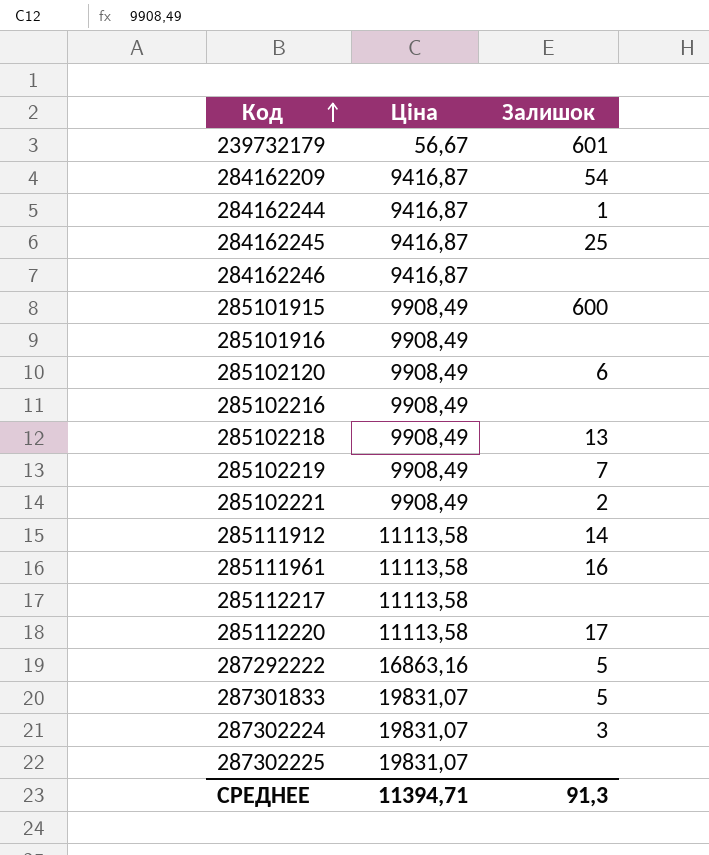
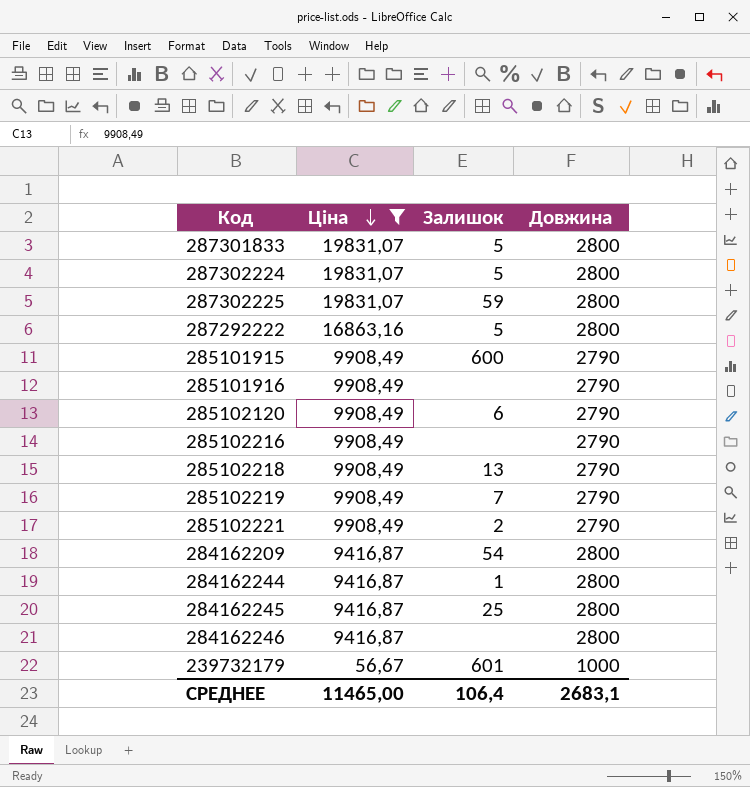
filter: none -> Ціна != 11113,58
row order: Код ascending -> Ціна descending
column Довжина | position: none -> 4
287302224 | Залишок: 3 -> 5
287302225 | Залишок: none -> 59
СРЕДНЕЕ | Ціна: 11394,71 -> 11465,00
СРЕДНЕЕ | Залишок: 91,3 -> 106,4

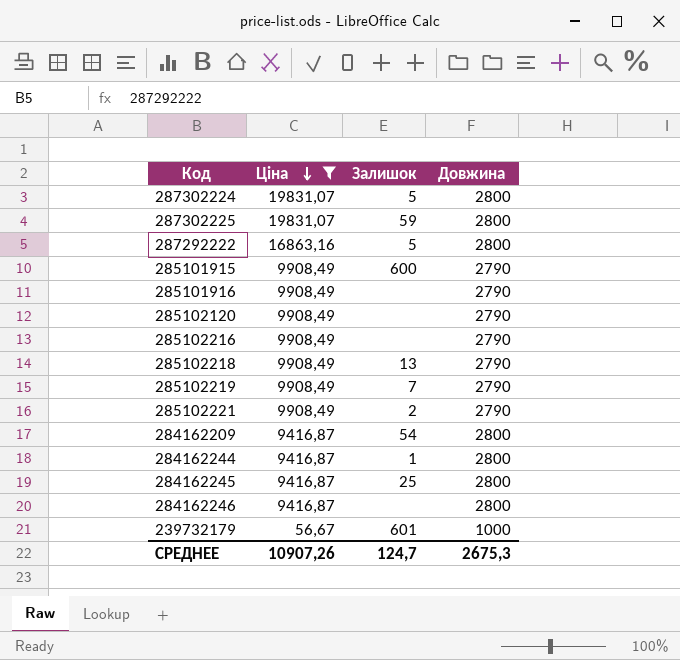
row 287301833: 19831,07 | 5 | 2800 -> none
285102120 | Залишок: 6 -> none
СРЕДНЕЕ | Ціна: 11465,00 -> 10907,26
СРЕДНЕЕ | Залишок: 106,4 -> 124,7
СРЕДНЕЕ | Довжина: 2683,1 -> 2675,3

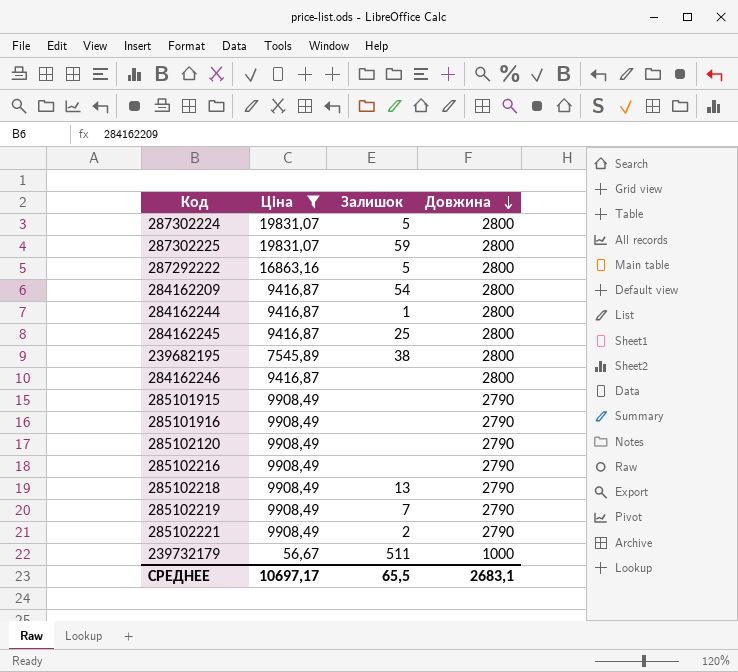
row order: Ціна descending -> Довжина descending
row 239682195: none -> 7545,89 | 38 | 2800
285101915 | Залишок: 600 -> none
239732179 | Залишок: 601 -> 511
СРЕДНЕЕ | Ціна: 10907,26 -> 10697,17
СРЕДНЕЕ | Залишок: 124,7 -> 65,5
СРЕДНЕЕ | Довжина: 2675,3 -> 2683,1

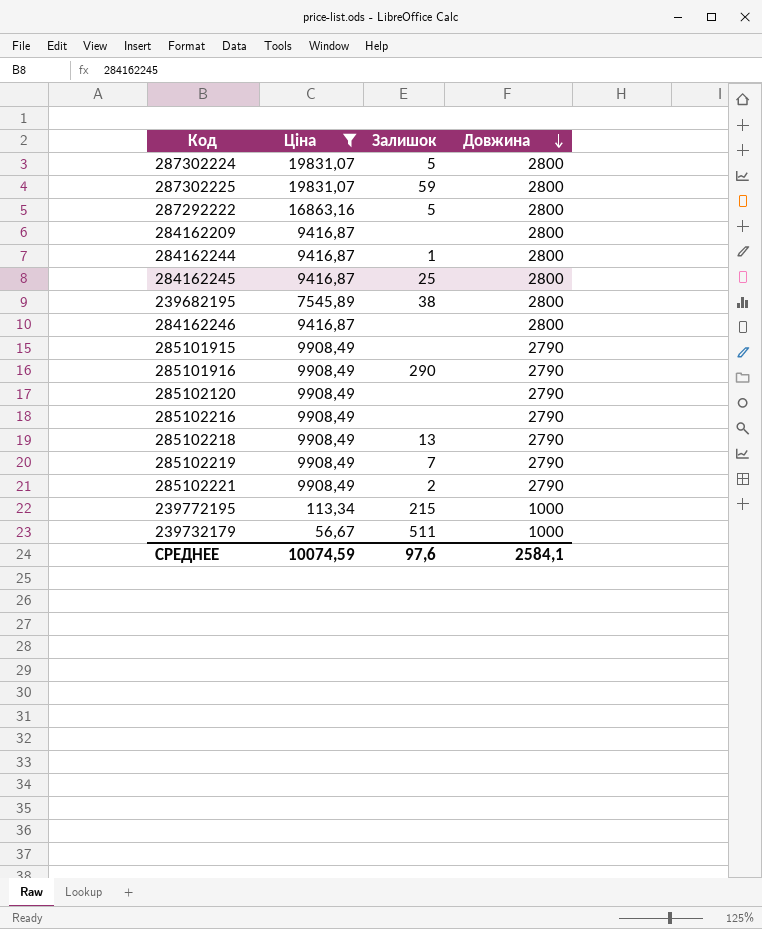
284162209 | Залишок: 54 -> none
285101916 | Залишок: none -> 290
row 239772195: none -> 113,34 | 215 | 1000
СРЕДНЕЕ | Ціна: 10697,17 -> 10074,59
СРЕДНЕЕ | Залишок: 65,5 -> 97,6
СРЕДНЕЕ | Довжина: 2683,1 -> 2584,1

